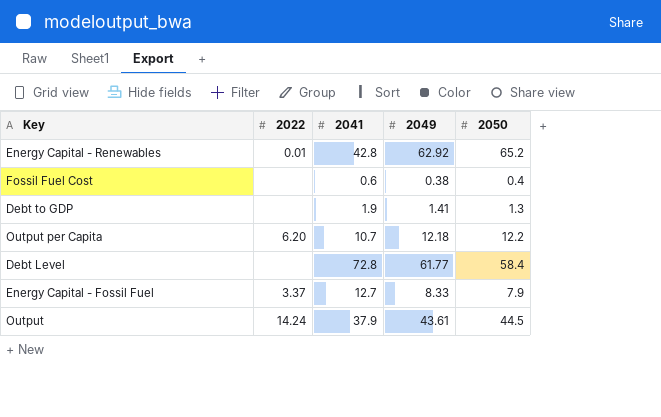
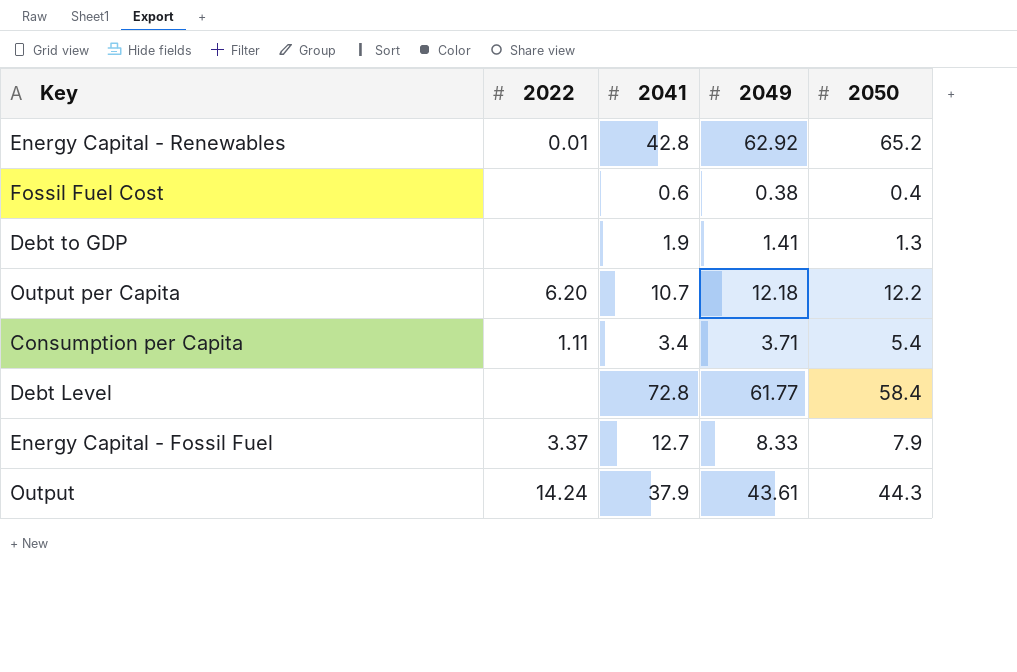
row Consumption per Capita: none -> 1.11 | 3.4 | 3.71 | 5.4
Output | 2050: 44.5 -> 44.3

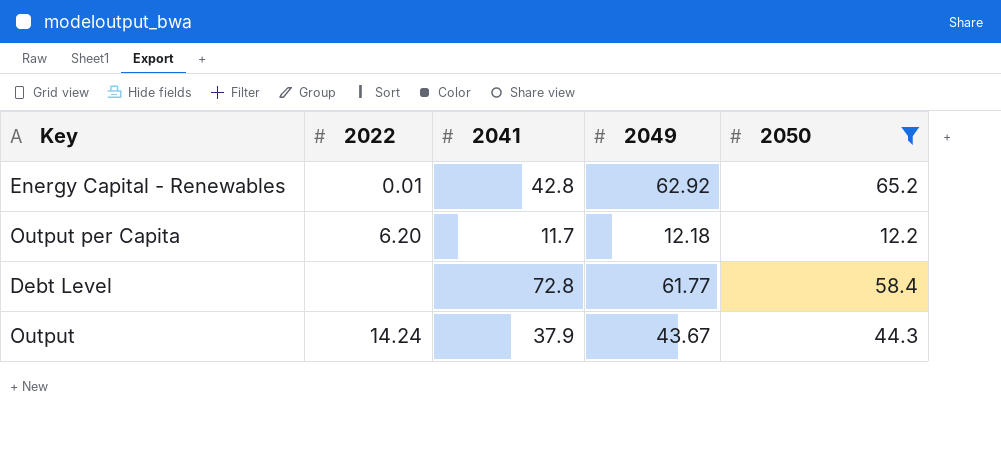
filter: none -> 2050 >= 12.2
Output per Capita | 2041: 10.7 -> 11.7
Output | 2049: 43.61 -> 43.67

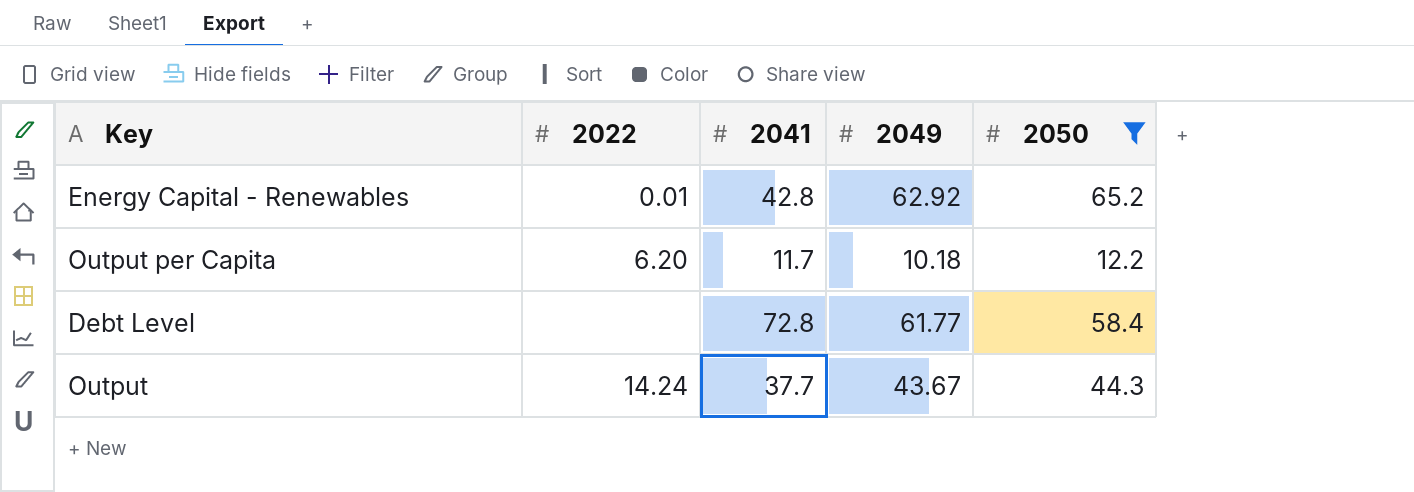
Output per Capita | 2049: 12.18 -> 10.18
Output | 2041: 37.9 -> 37.7

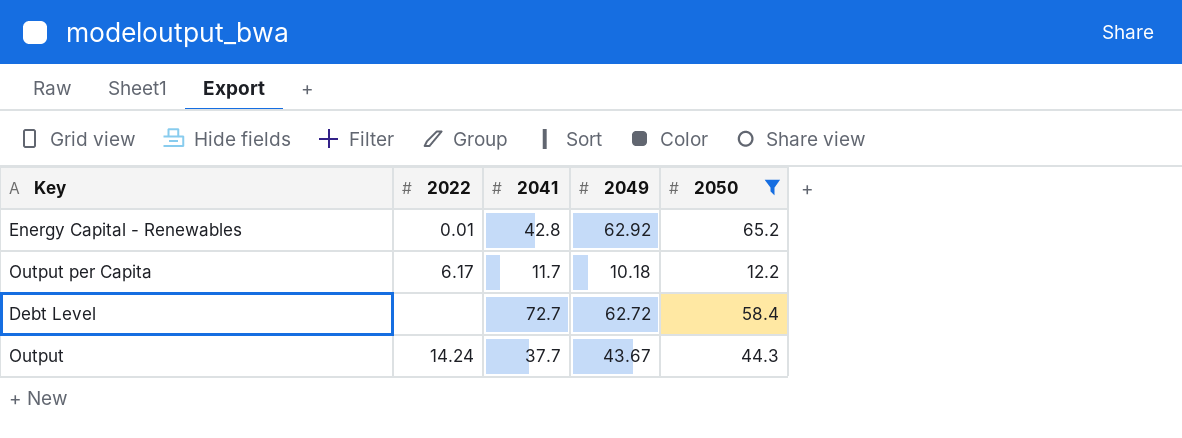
Output per Capita | 2022: 6.20 -> 6.17
Debt Level | 2041: 72.8 -> 72.7
Debt Level | 2049: 61.77 -> 62.72

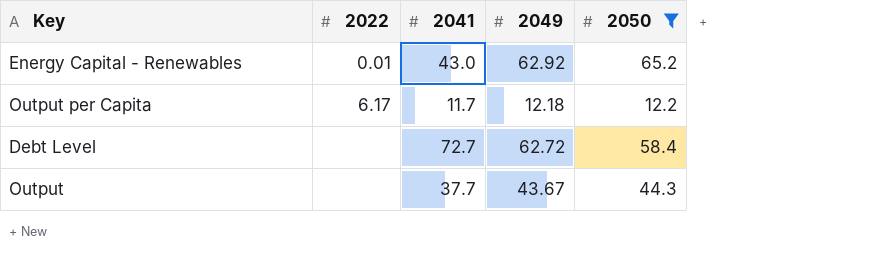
Energy Capital - Renewables | 2041: 42.8 -> 43.0
Output per Capita | 2049: 10.18 -> 12.18
Output | 2022: 14.24 -> none

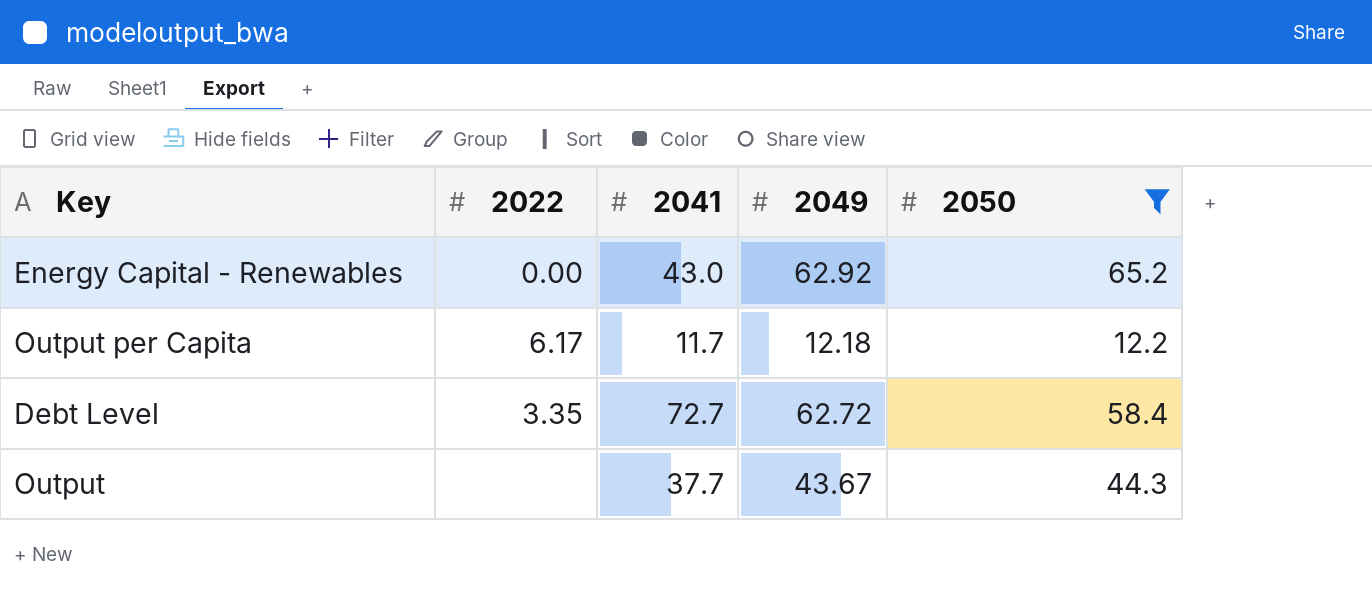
Energy Capital - Renewables | 2022: 0.01 -> 0.00
Debt Level | 2022: none -> 3.35

